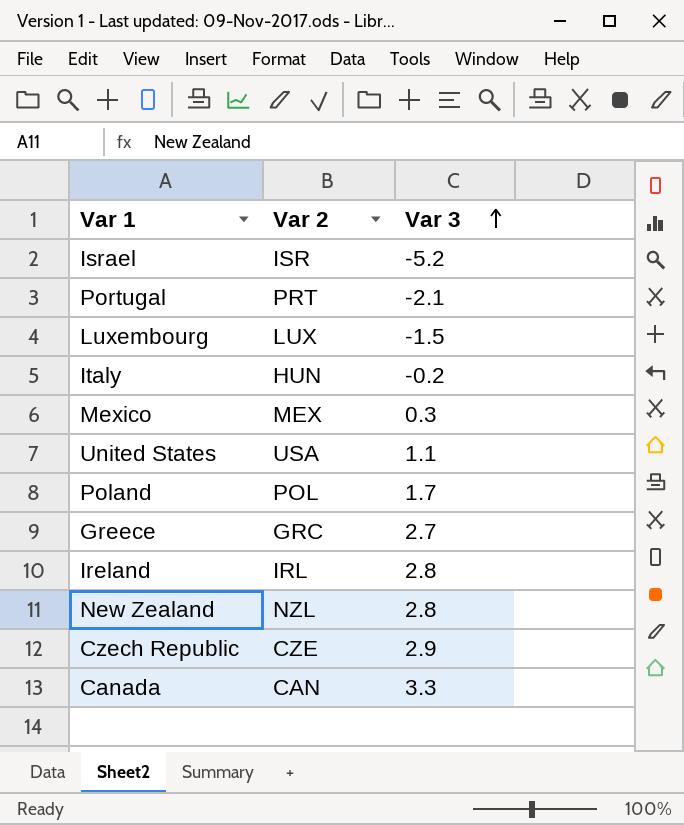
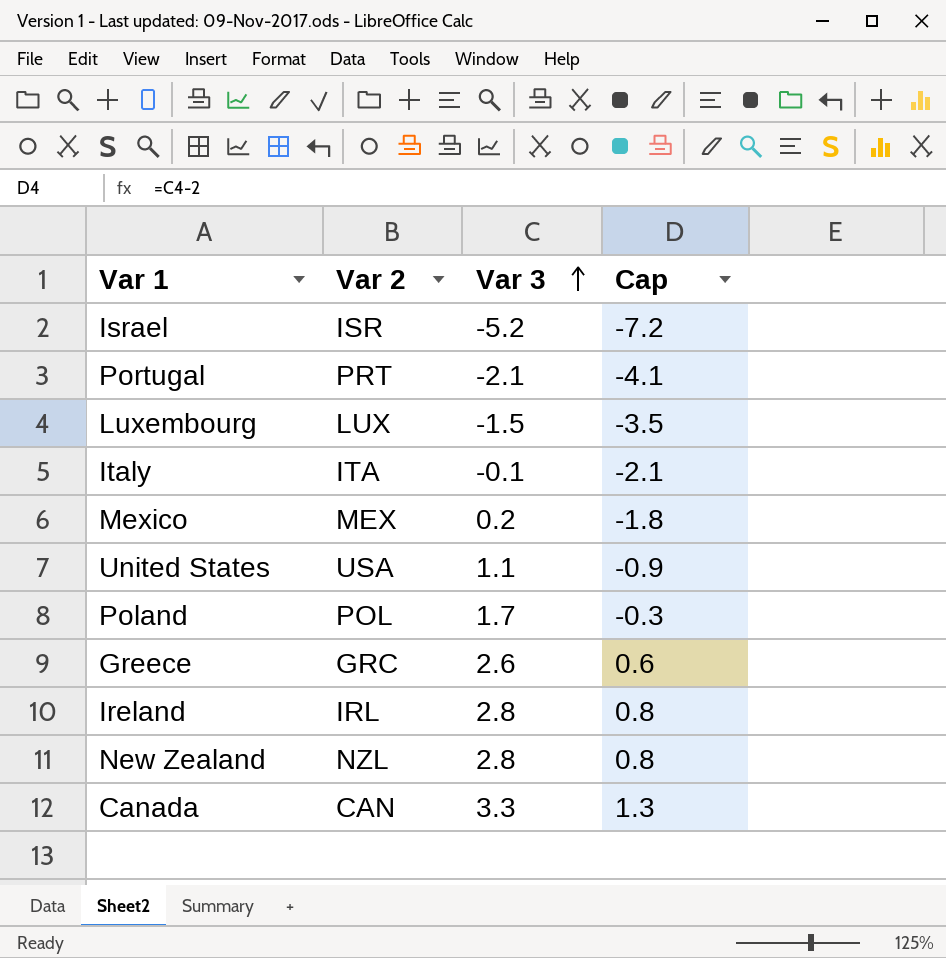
column Cap | formula: none -> [Var 3] - 2
row Czech Republic: CZE | 2.9 -> none
Italy | Var 2: HUN -> ITA
Italy | Var 3: -0.2 -> -0.1
Mexico | Var 3: 0.3 -> 0.2
Greece | Var 3: 2.7 -> 2.6

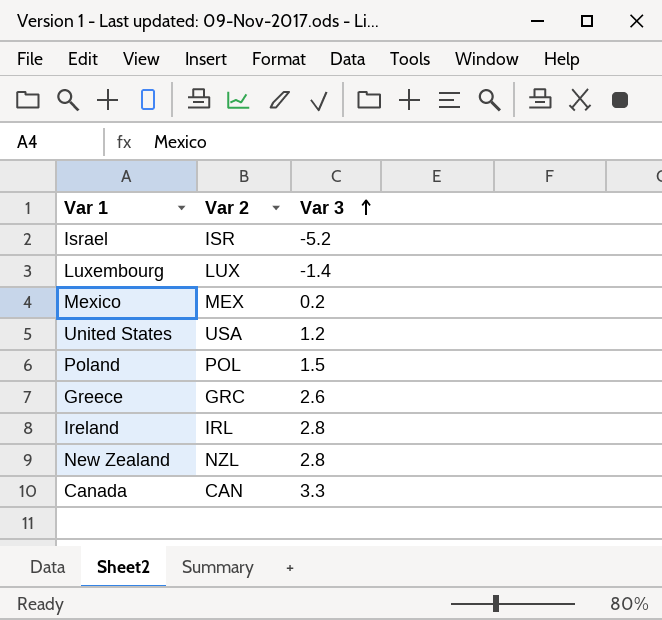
column Cap | formula: [Var 3] - 2 -> none
row Portugal: PRT | -2.1 | -4.1 -> none
row Italy: ITA | -0.1 | -2.1 -> none
Luxembourg | Var 3: -1.5 -> -1.4
United States | Var 3: 1.1 -> 1.2
Poland | Var 3: 1.7 -> 1.5

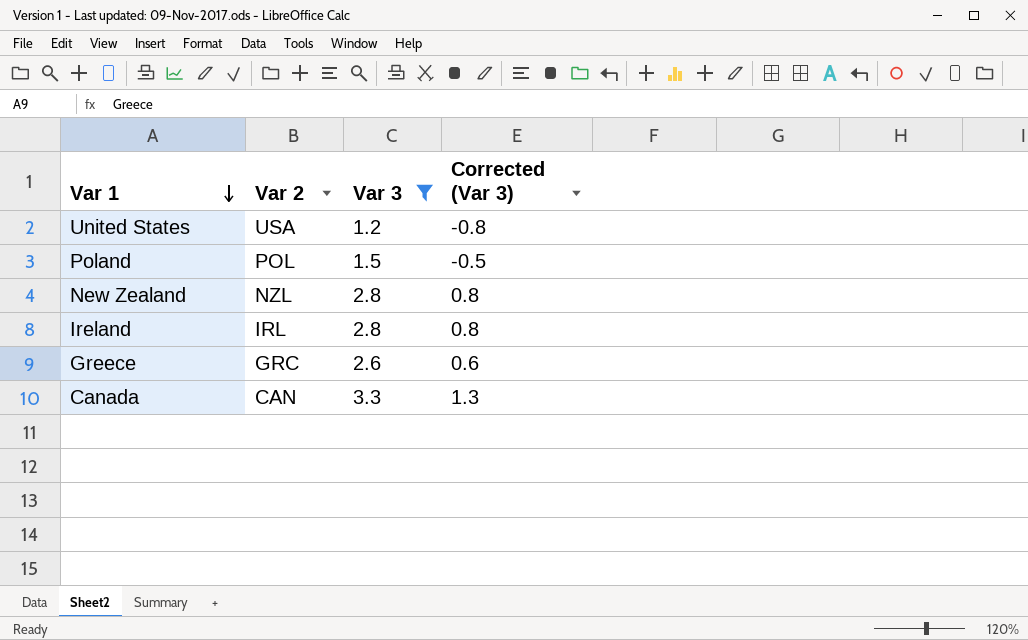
filter: none -> Var 3 >= 1.2
row order: Var 3 ascending -> Var 1 descending
column Corrected (Var 3) | formula: none -> [Var 3] - 2

